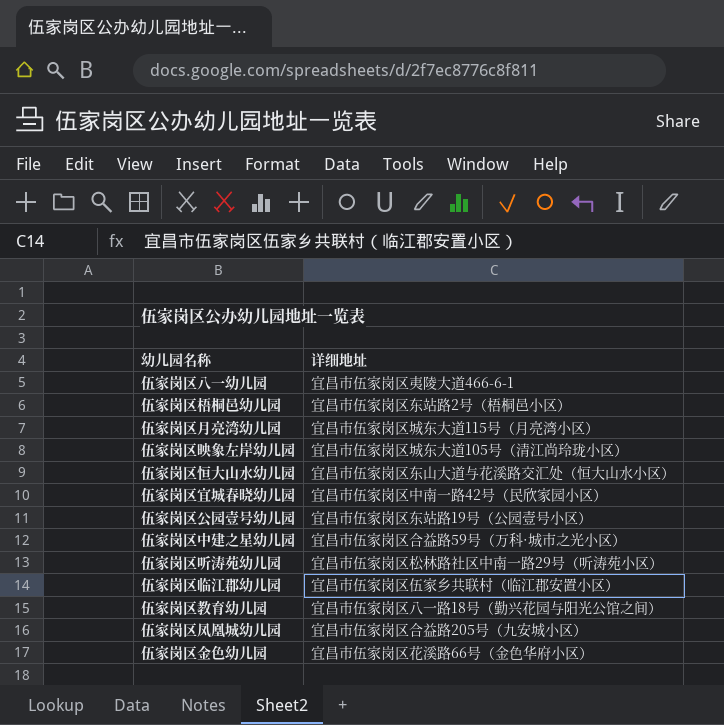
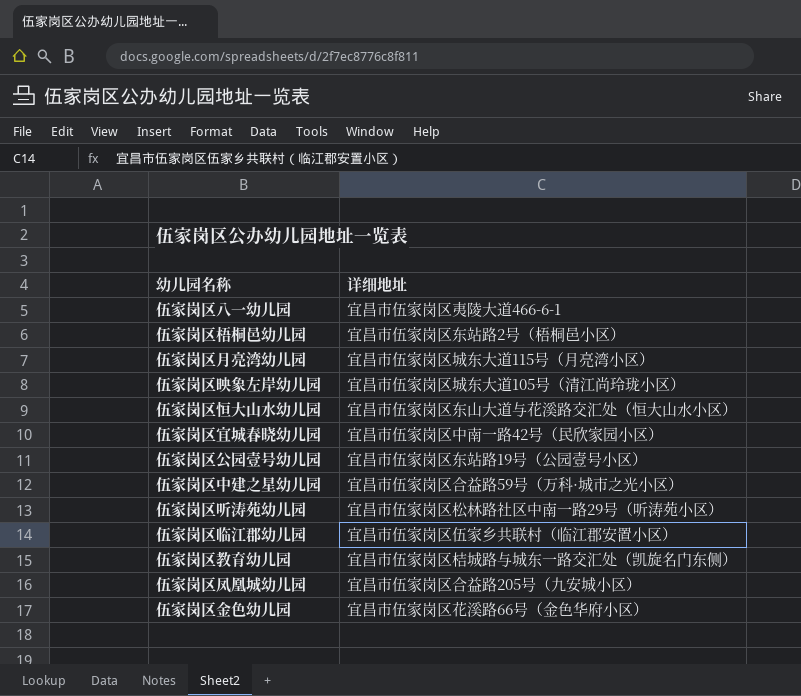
伍家岗区教育幼儿园 | 详细地址: 宜昌市伍家岗区八一路18号（勤兴花园与阳光公馆之间） -> 宜昌市伍家岗区桔城路与城东一路交汇处（凯旋名门东侧）

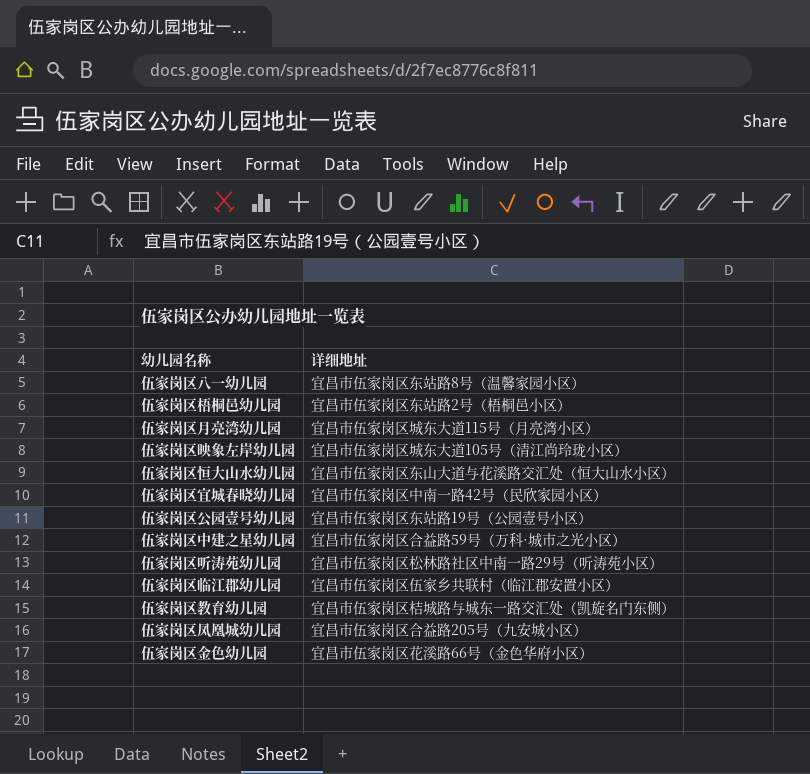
伍家岗区八一幼儿园 | 详细地址: 宜昌市伍家岗区夷陵大道466-6-1 -> 宜昌市伍家岗区东站路8号（温馨家园小区）

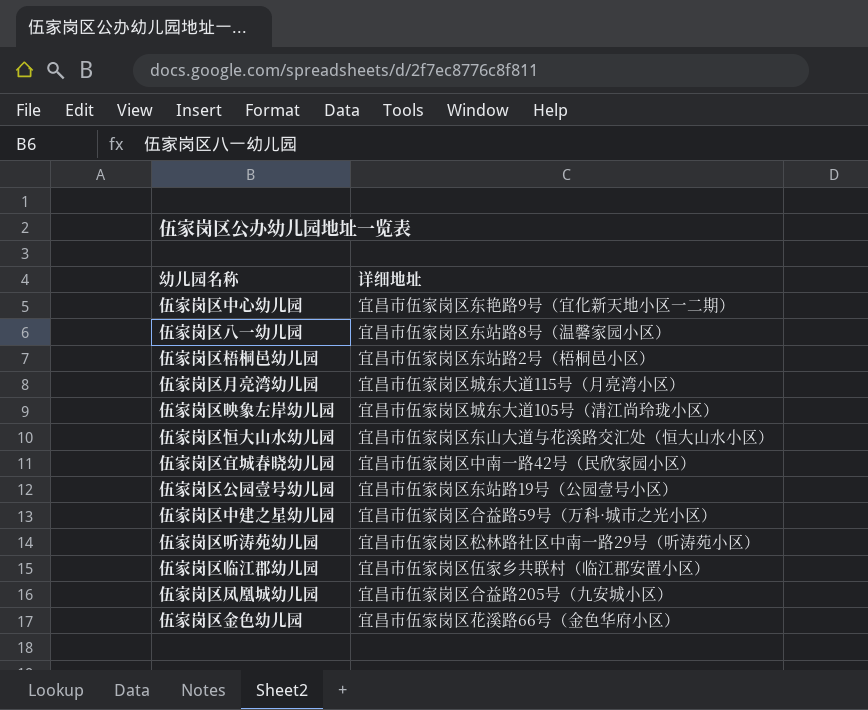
row 伍家岗区教育幼儿园: 宜昌市伍家岗区桔城路与城东一路交汇处（凯旋名门东侧） -> none
row 伍家岗区中心幼儿园: none -> 宜昌市伍家岗区东艳路9号（宜化新天地小区一二期）

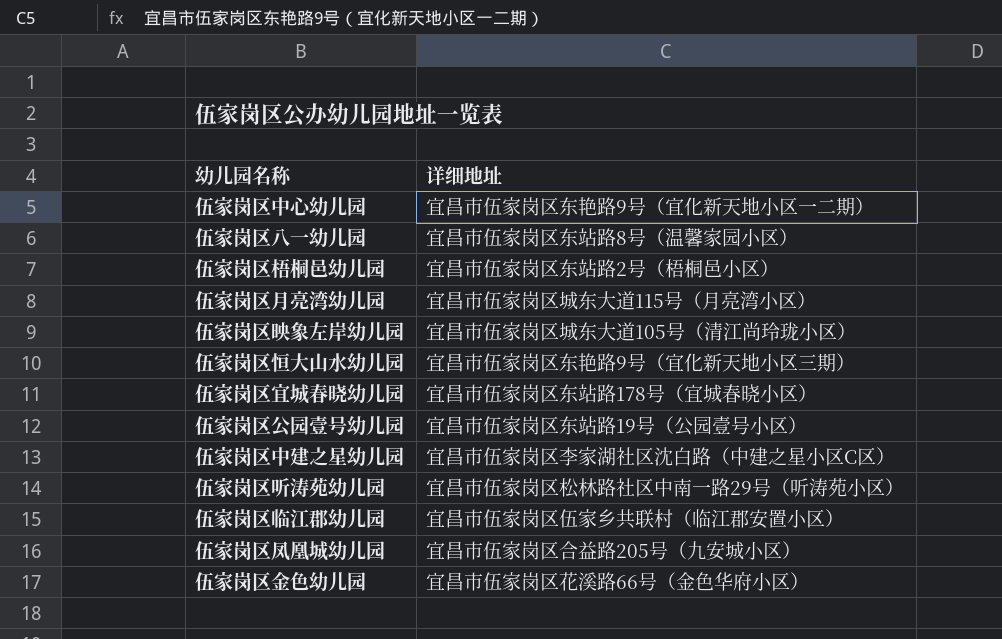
伍家岗区恒大山水幼儿园 | 详细地址: 宜昌市伍家岗区东山大道与花溪路交汇处（恒大山水小区） -> 宜昌市伍家岗区东艳路9号（宜化新天地小区三期）
伍家岗区宜城春晓幼儿园 | 详细地址: 宜昌市伍家岗区中南一路42号（民欣家园小区） -> 宜昌市伍家岗区东站路178号（宜城春晓小区）
伍家岗区中建之星幼儿园 | 详细地址: 宜昌市伍家岗区合益路59号（万科·城市之光小区） -> 宜昌市伍家岗区李家湖社区沈白路（中建之星小区C区）

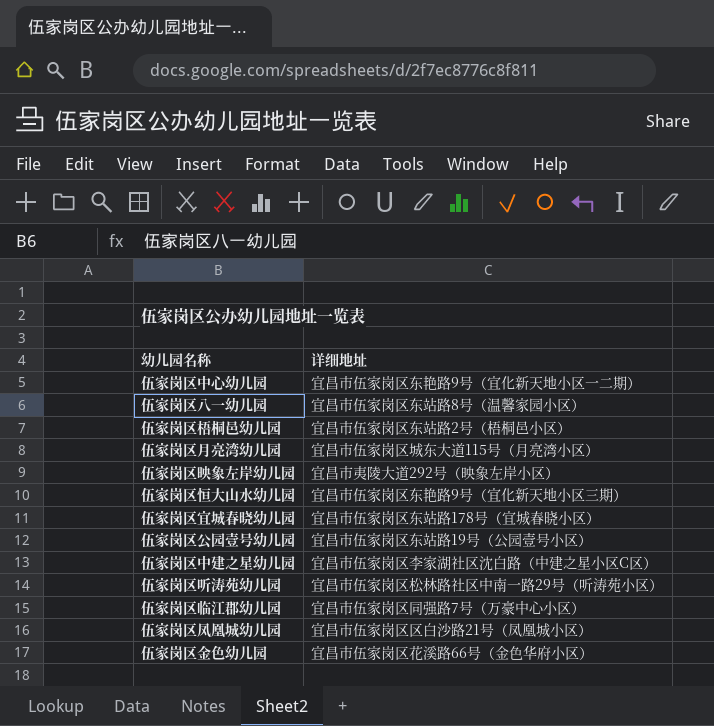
伍家岗区映象左岸幼儿园 | 详细地址: 宜昌市伍家岗区城东大道105号（清江尚玲珑小区） -> 宜昌市夷陵大道292号（映象左岸小区）
伍家岗区临江郡幼儿园 | 详细地址: 宜昌市伍家岗区伍家乡共联村（临江郡安置小区） -> 宜昌市伍家岗区同强路7号（万豪中心小区）
伍家岗区凤凰城幼儿园 | 详细地址: 宜昌市伍家岗区合益路205号（九安城小区） -> 宜昌市伍家岗区区白沙路21号（凤凰城小区）

